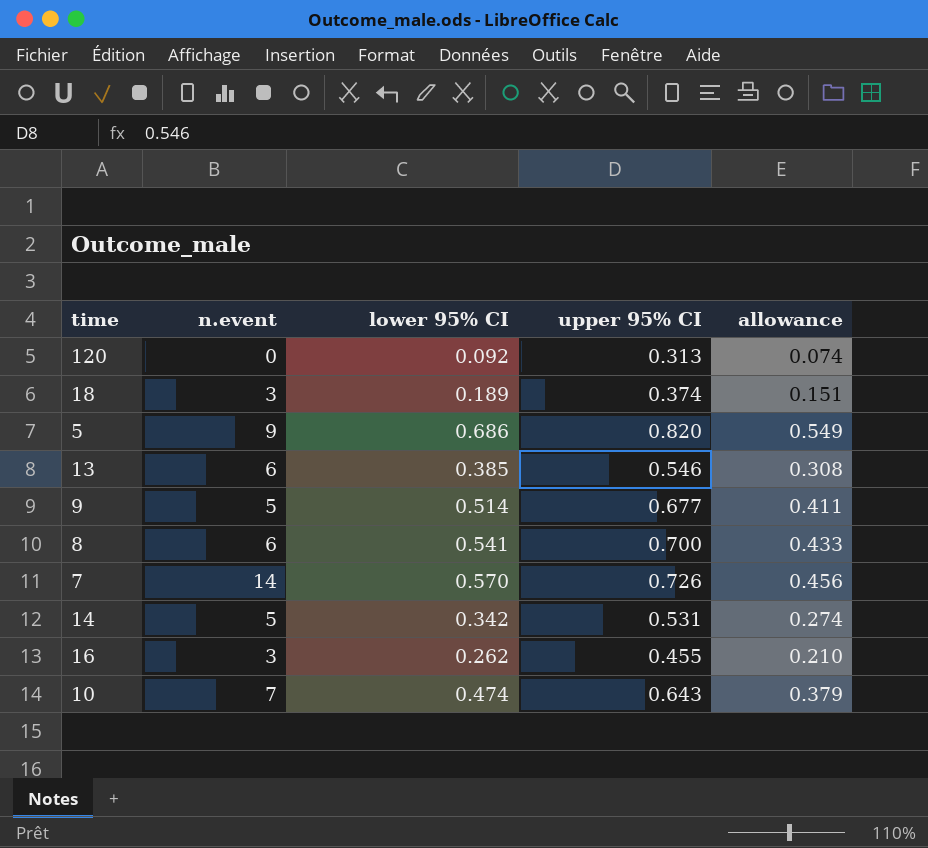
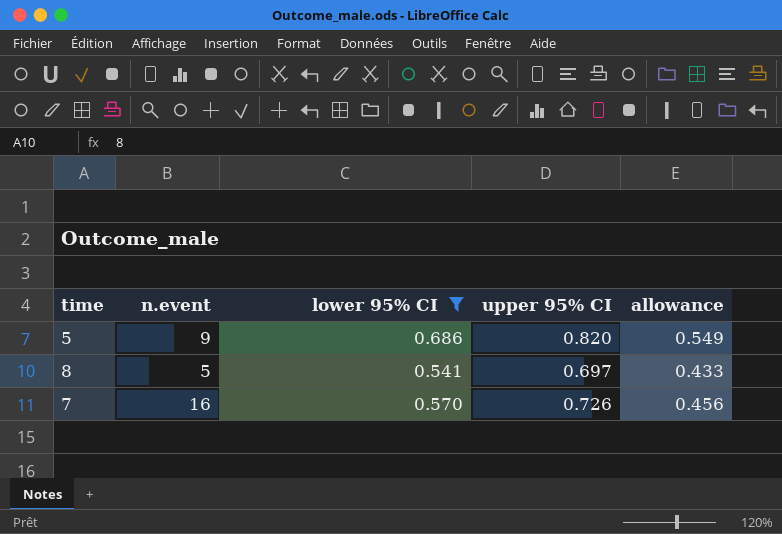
filter: none -> lower 95% CI >= 0.541
8 | n.event: 6 -> 5
8 | upper 95% CI: 0.700 -> 0.697
7 | n.event: 14 -> 16

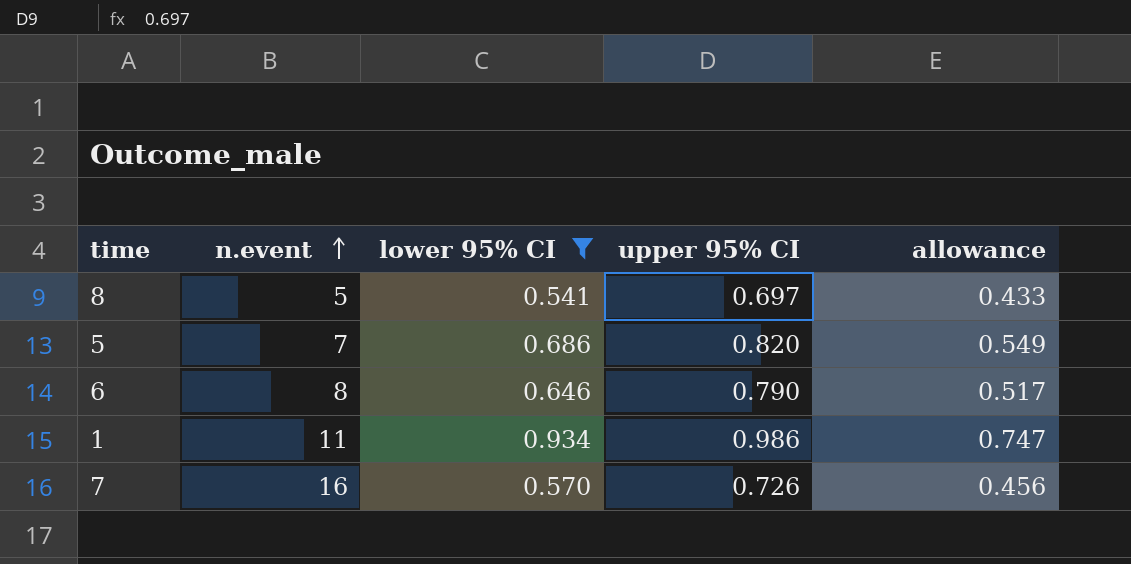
row order: none -> n.event ascending
5 | n.event: 9 -> 7
row 6: none -> 8 | 0.646 | 0.790 | 0.517
row 1: none -> 11 | 0.934 | 0.986 | 0.747

